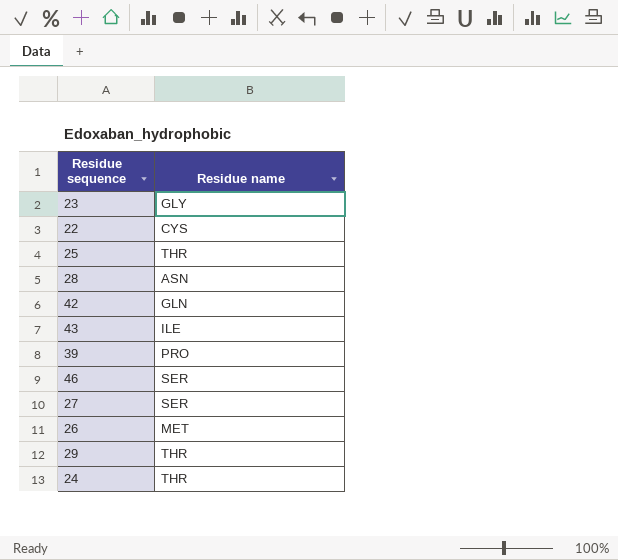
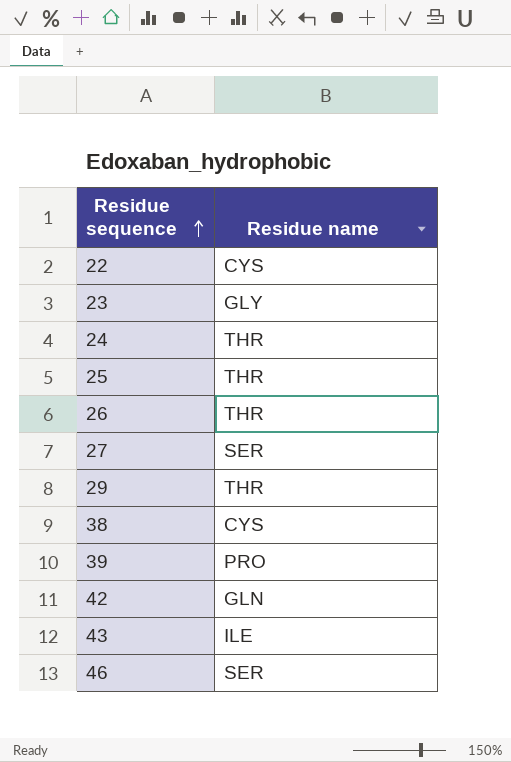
row order: none -> Residue sequence ascending
row 28: ASN -> none
26 | Residue name: MET -> THR
row 38: none -> CYS

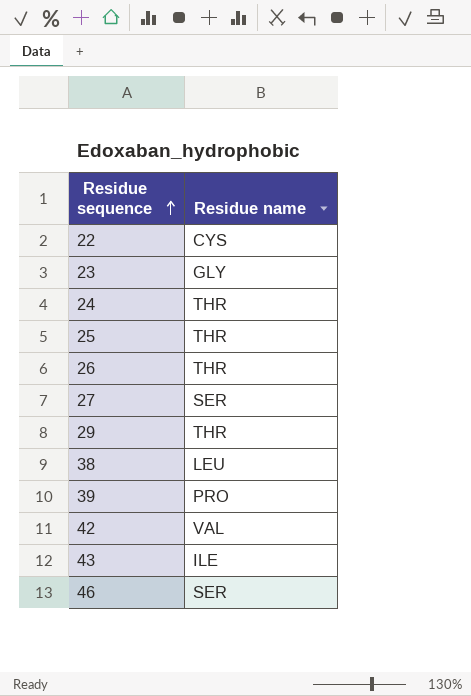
38 | Residue name: CYS -> LEU
42 | Residue name: GLN -> VAL

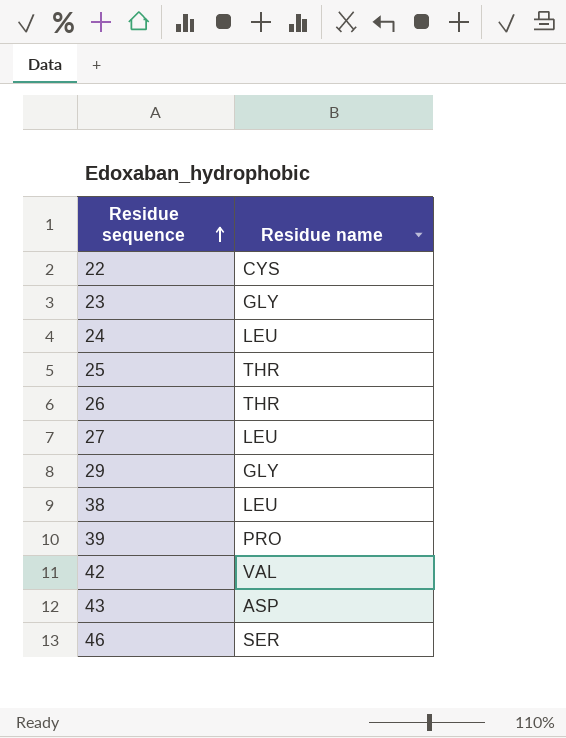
24 | Residue name: THR -> LEU
27 | Residue name: SER -> LEU
29 | Residue name: THR -> GLY
43 | Residue name: ILE -> ASP

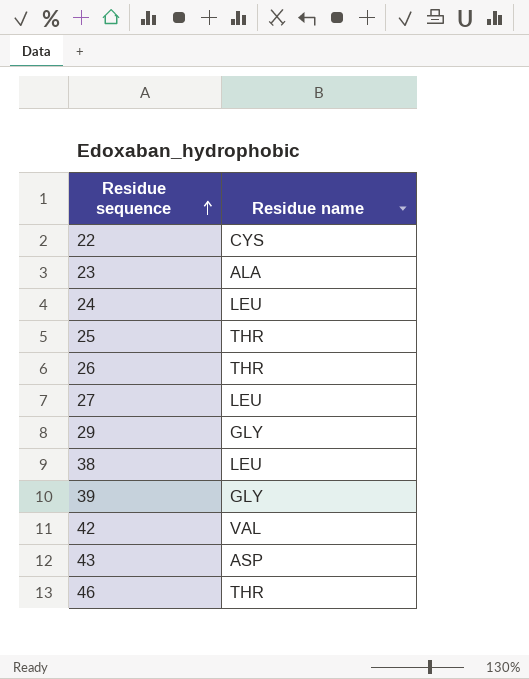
23 | Residue name: GLY -> ALA
39 | Residue name: PRO -> GLY
46 | Residue name: SER -> THR

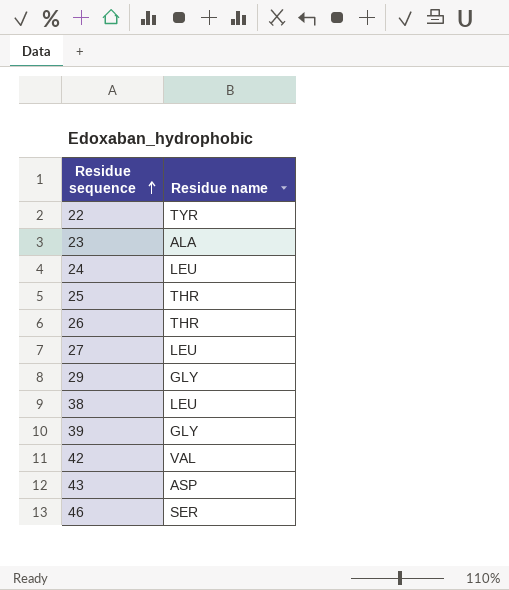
22 | Residue name: CYS -> TYR
46 | Residue name: THR -> SER

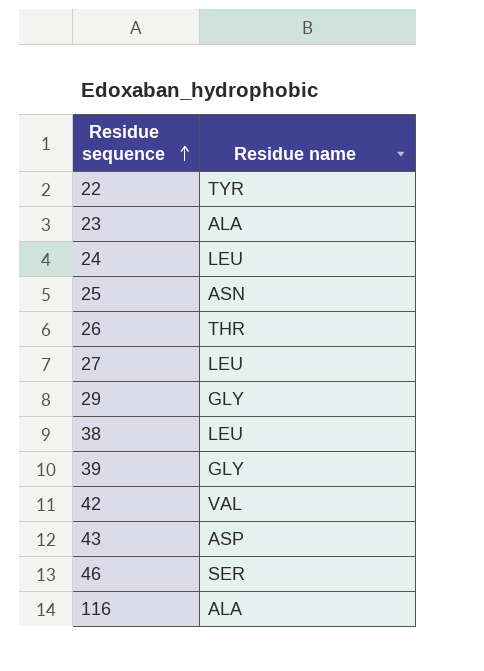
25 | Residue name: THR -> ASN
row 116: none -> ALA

